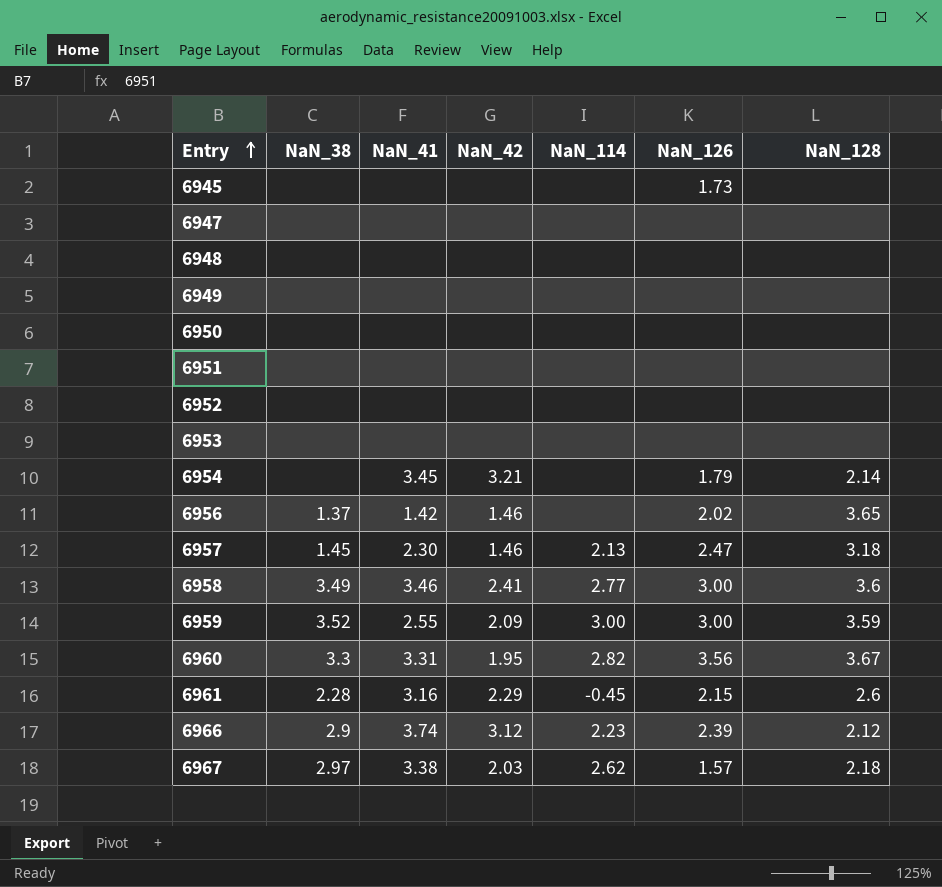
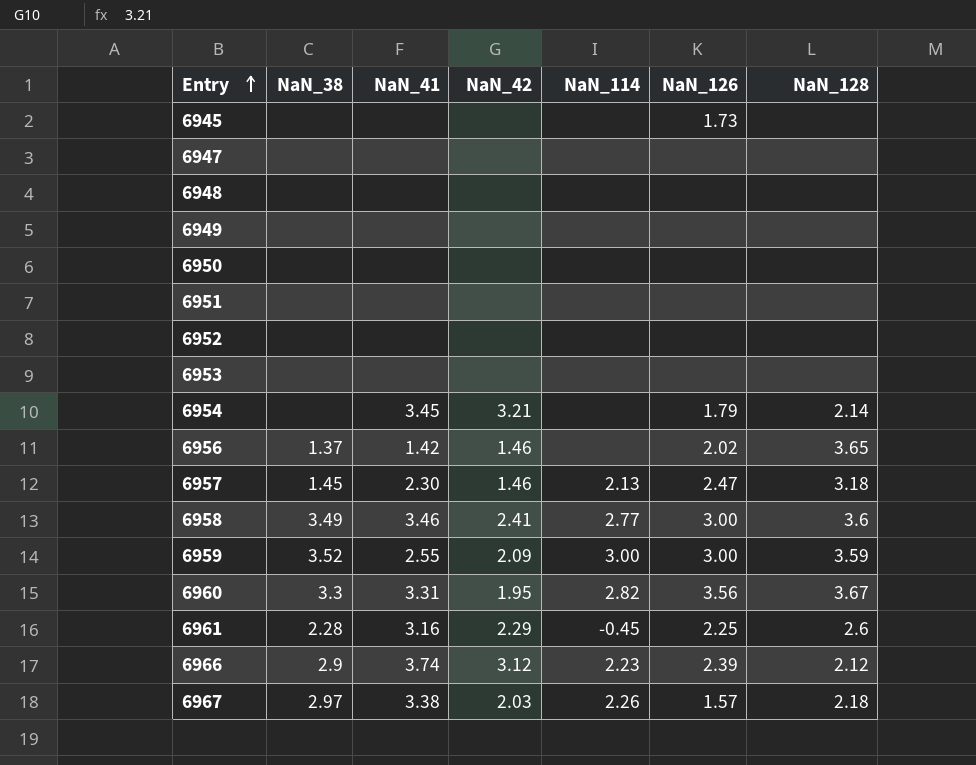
6961 | NaN_126: 2.15 -> 2.25
6967 | NaN_114: 2.62 -> 2.26

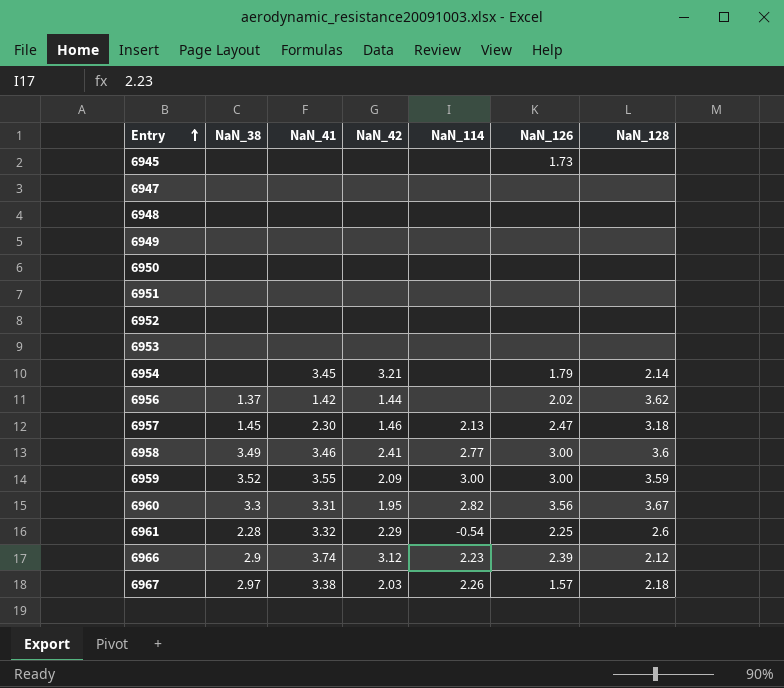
6956 | NaN_42: 1.46 -> 1.44
6956 | NaN_128: 3.65 -> 3.62
6959 | NaN_41: 2.55 -> 3.55
6961 | NaN_41: 3.16 -> 3.32
6961 | NaN_114: -0.45 -> -0.54

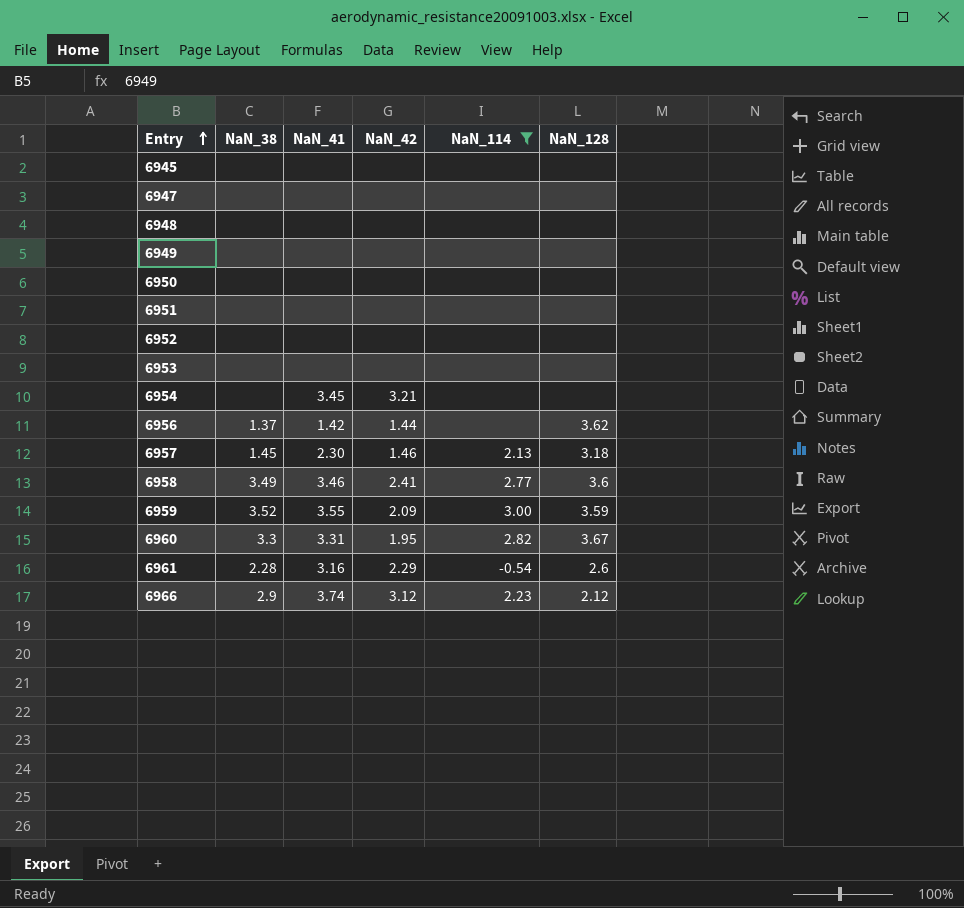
filter: none -> NaN_114 != 2.26
column NaN_126 | position: 6 -> none
6954 | NaN_128: 2.14 -> none
6961 | NaN_41: 3.32 -> 3.16

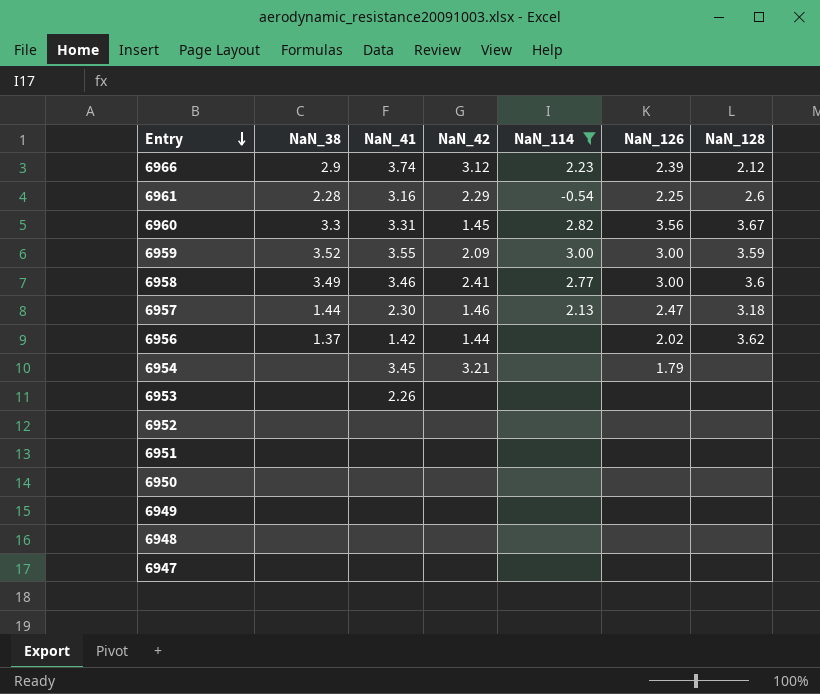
row order: Entry ascending -> Entry descending
column NaN_126 | position: none -> 6
row 6945: none | none | none | none | none -> none
6960 | NaN_42: 1.95 -> 1.45
6957 | NaN_38: 1.45 -> 1.44
6953 | NaN_41: none -> 2.26

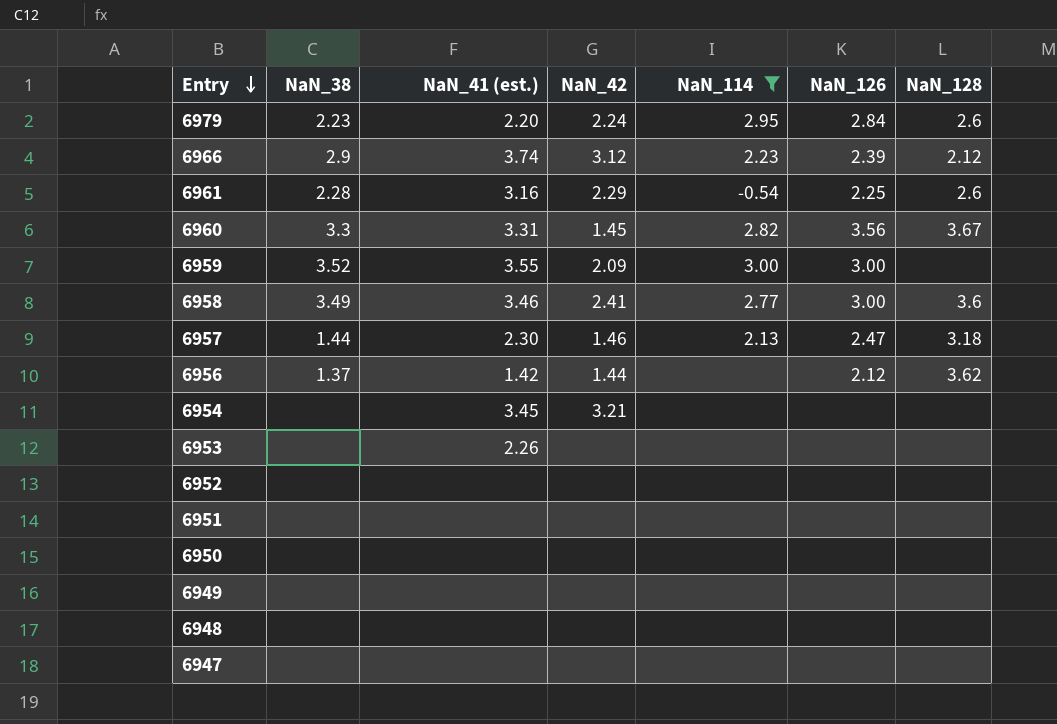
column name: NaN_41 -> NaN_41 (est.)
row 6979: none -> 2.23 | 2.20 | 2.24 | 2.95 | 2.84 | 2.6
6959 | NaN_128: 3.59 -> none
6956 | NaN_126: 2.02 -> 2.12
6954 | NaN_126: 1.79 -> none

